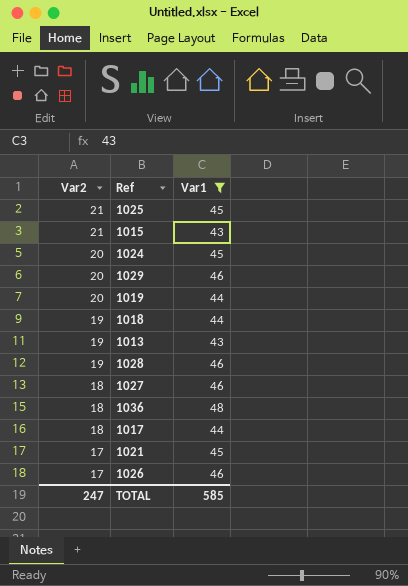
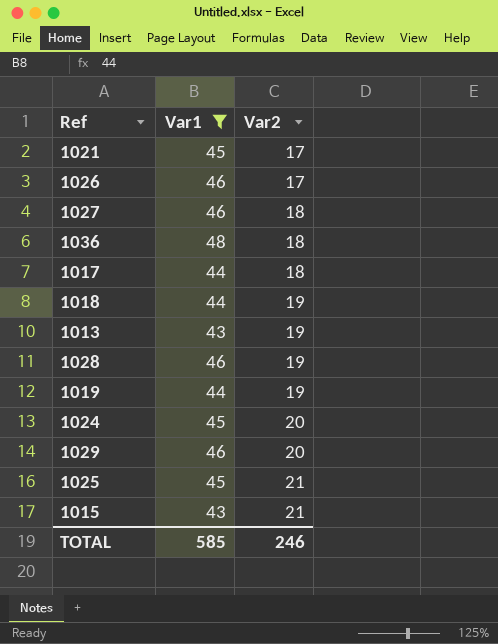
row order: Var2 descending -> Var2 ascending
column Var2 | position: 1 -> 3
1019 | Var2: 20 -> 19
TOTAL | Var2: 247 -> 246

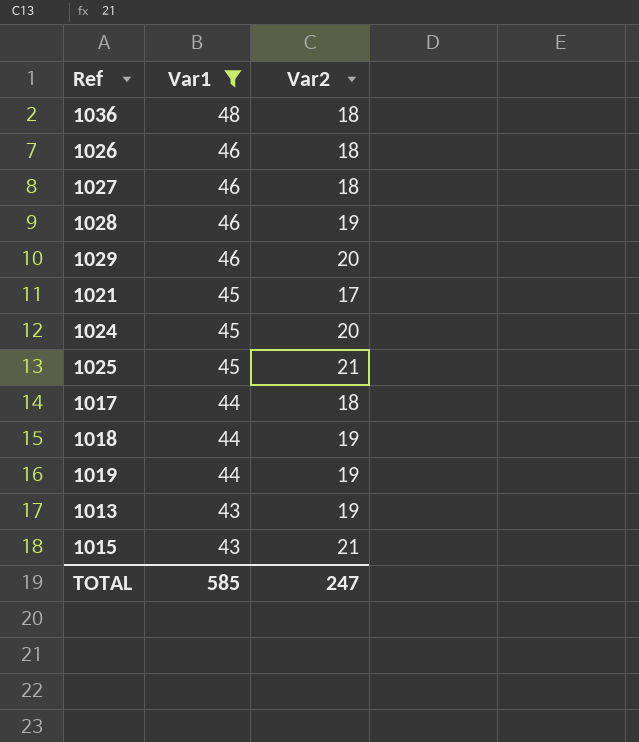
row order: Var2 ascending -> Var1 descending
1026 | Var2: 17 -> 18
TOTAL | Var2: 246 -> 247

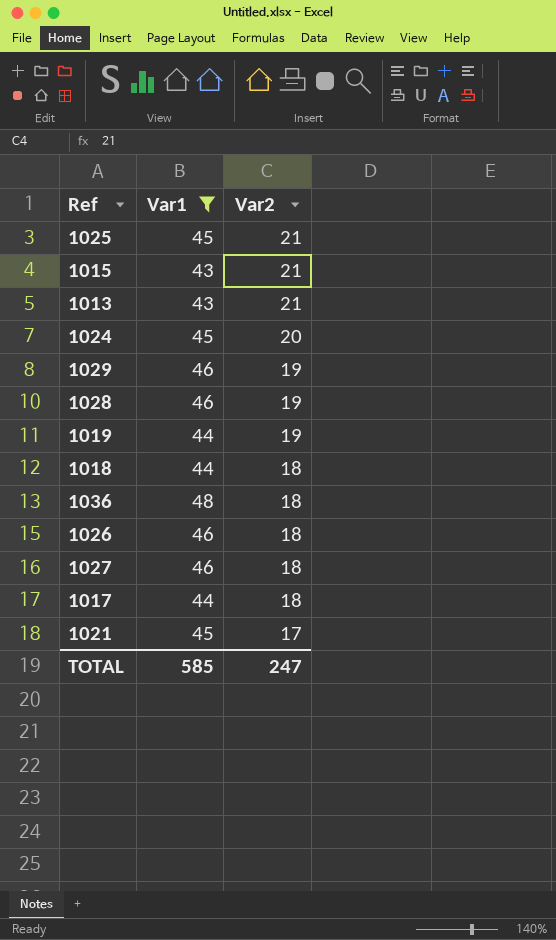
row order: Var1 descending -> Var2 descending
1013 | Var2: 19 -> 21
1029 | Var2: 20 -> 19
1018 | Var2: 19 -> 18

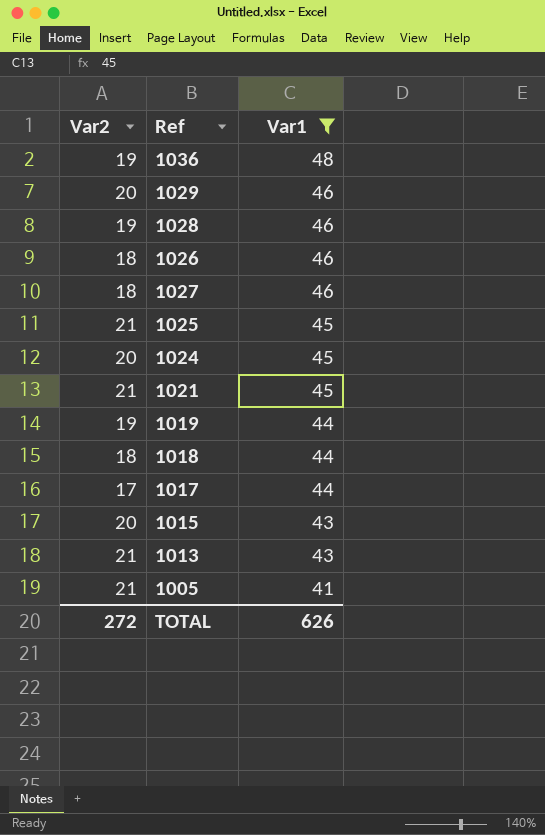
row order: Var2 descending -> Var1 descending
column Var2 | position: 3 -> 1
1036 | Var2: 18 -> 19
1029 | Var2: 19 -> 20
1021 | Var2: 17 -> 21
1017 | Var2: 18 -> 17
1015 | Var2: 21 -> 20
row 1005: none -> 21 | 41
TOTAL | Var2: 247 -> 272
TOTAL | Var1: 585 -> 626

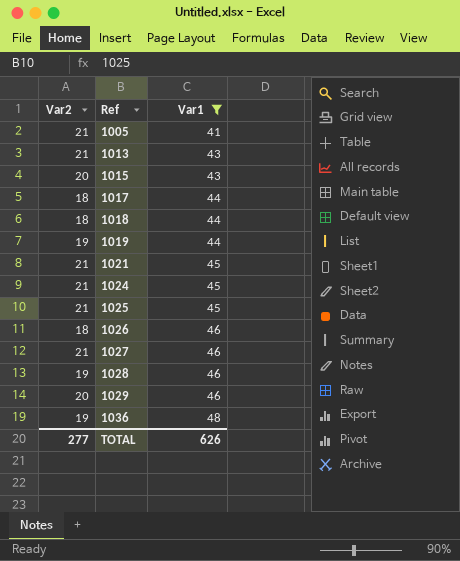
row order: Var1 descending -> Ref ascending
1017 | Var2: 17 -> 18
1024 | Var2: 20 -> 21
1027 | Var2: 18 -> 21
TOTAL | Var2: 272 -> 277

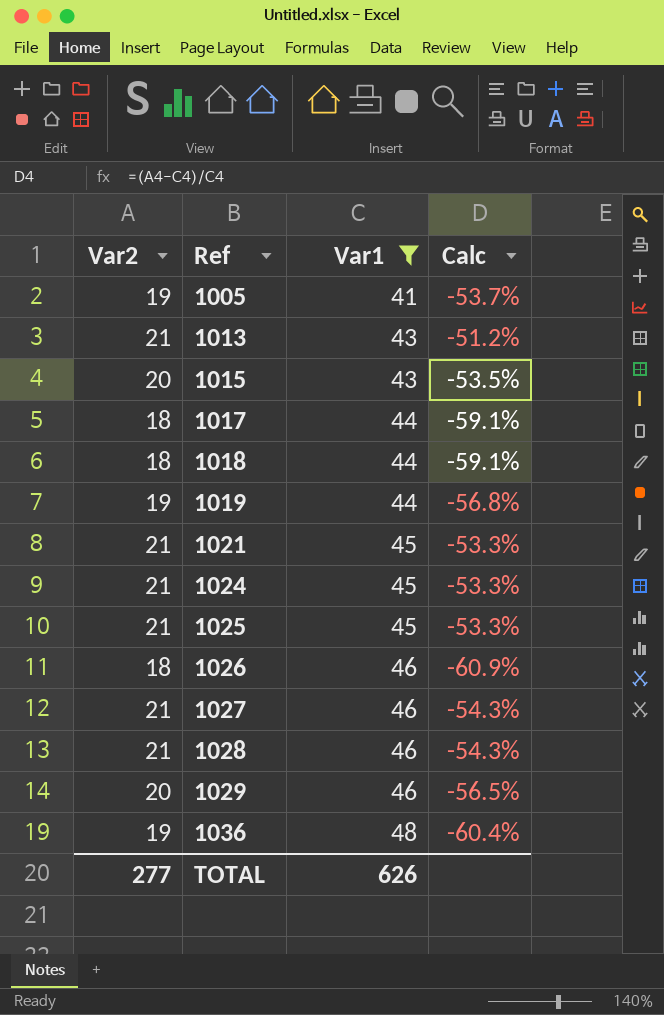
column Calc | formula: none -> ([Var2] - [Var1]) / [Var1]
1005 | Var2: 21 -> 19
1028 | Var2: 19 -> 21

